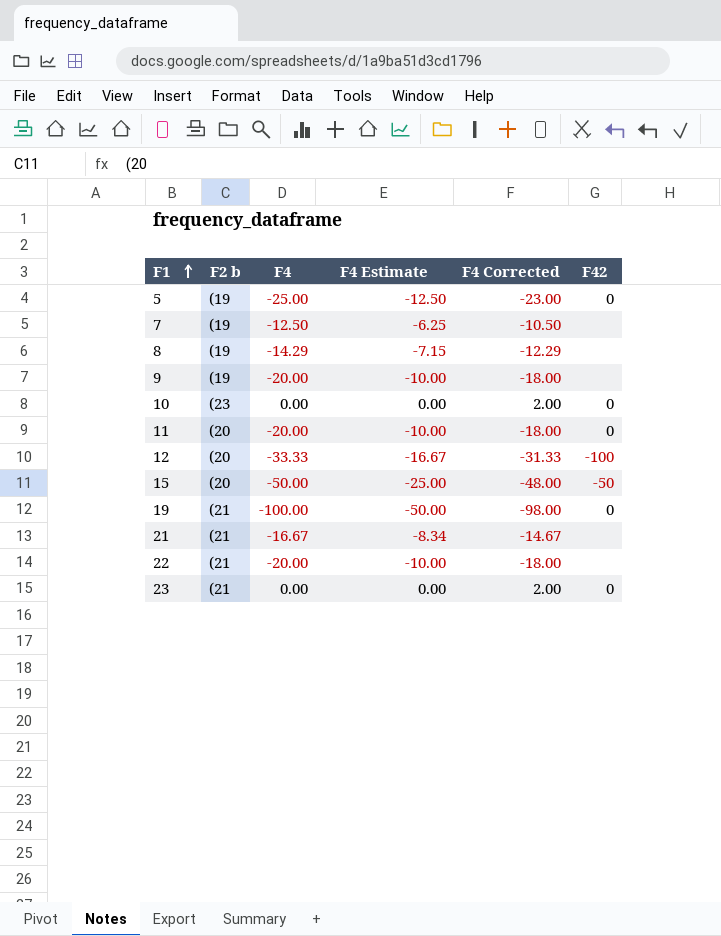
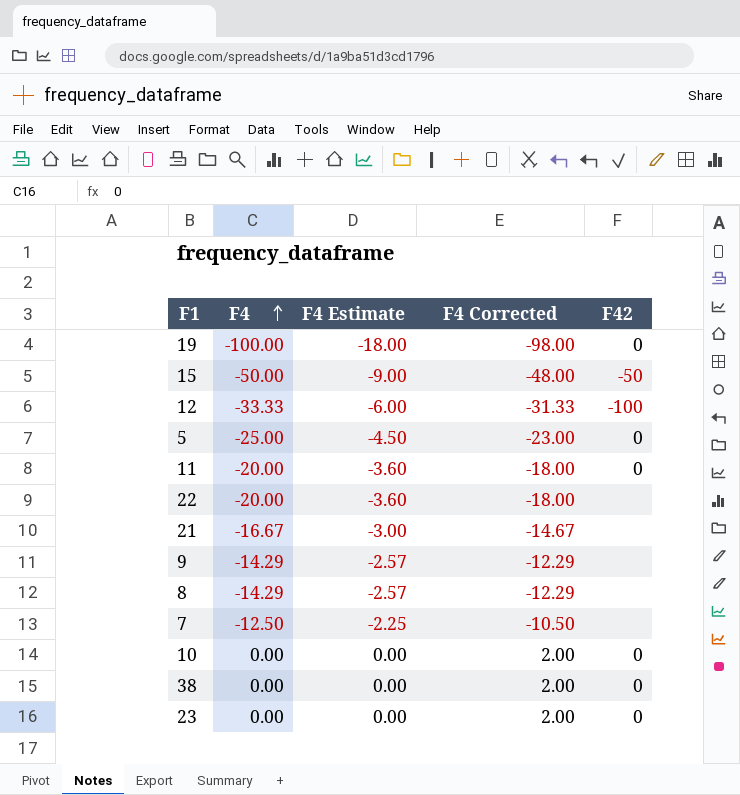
row order: F1 ascending -> F4 ascending
column F2 b | position: 2 -> none
column F4 Estimate | formula: [F4] * 0.5 -> [F4] * 0.18
9 | F4: -20.00 -> -14.29
9 | F4 Corrected: -18.00 -> -12.29
row 38: none -> 0.00 | 0.00 | 2.00 | 0

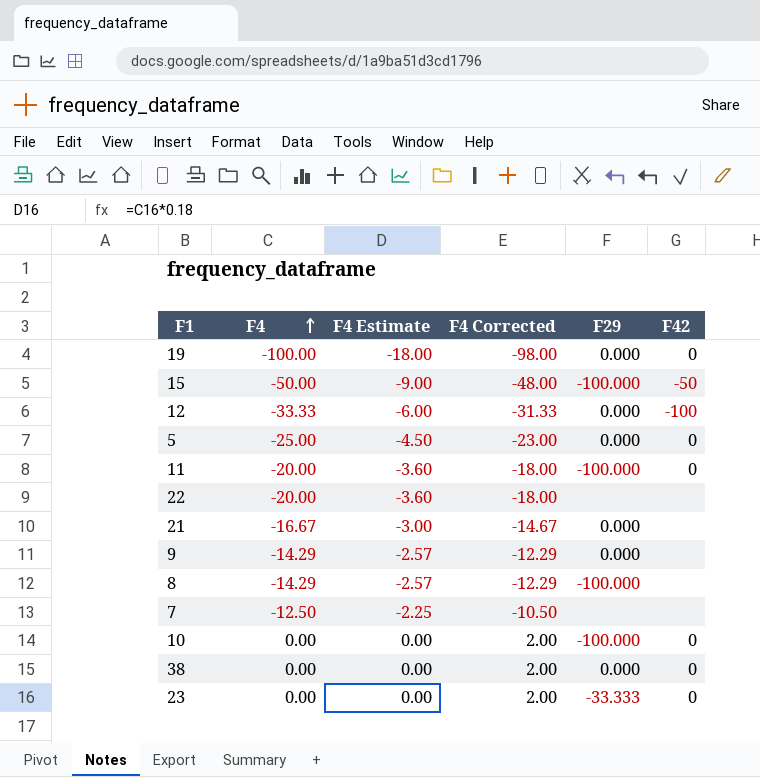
column F29 | position: none -> 5

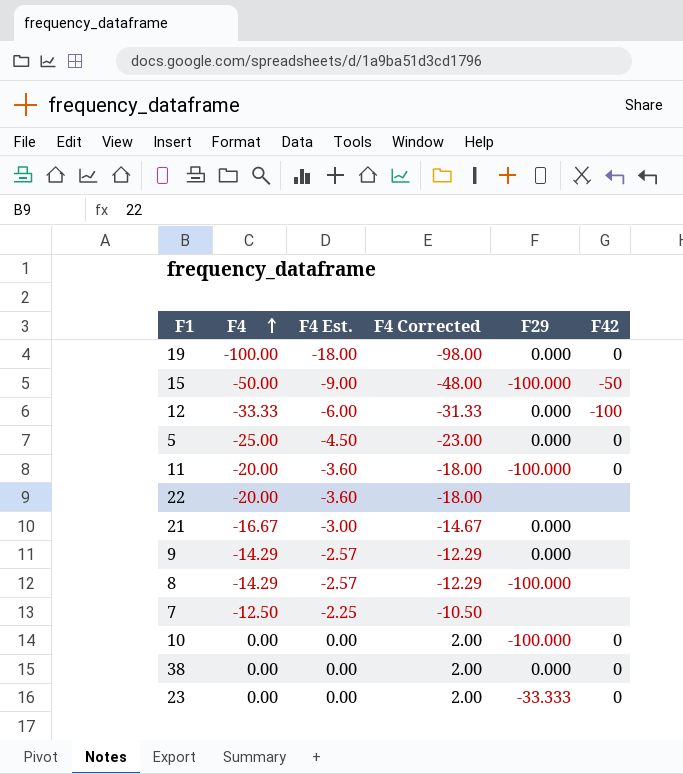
column name: F4 Estimate -> F4 Est.

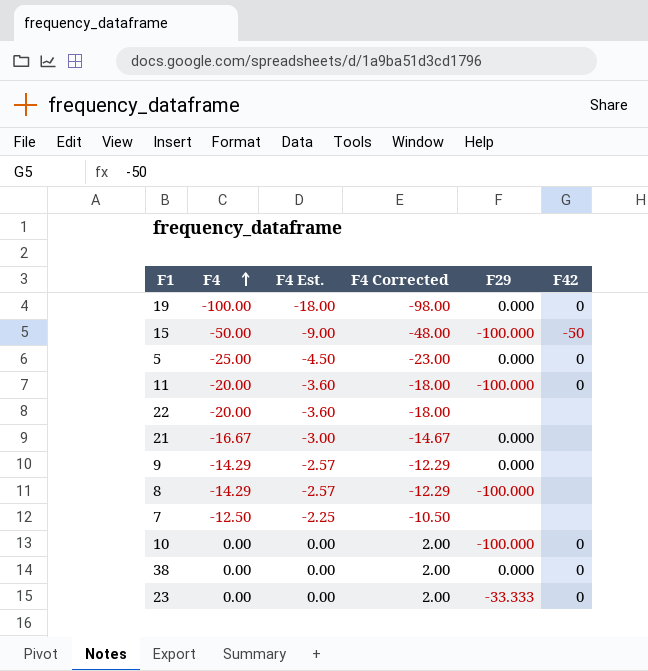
row 12: -33.33 | -6.00 | -31.33 | 0.000 | -100 -> none

